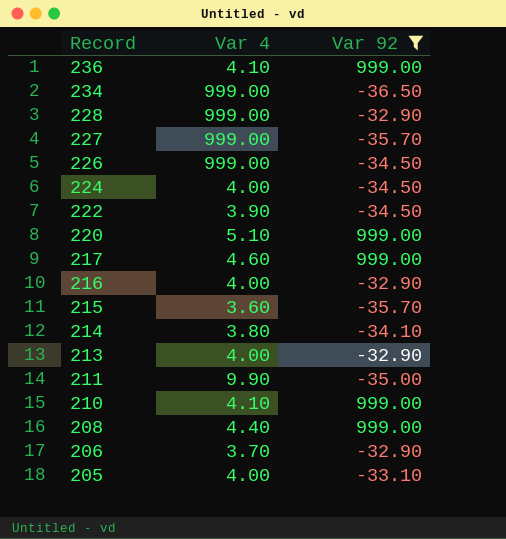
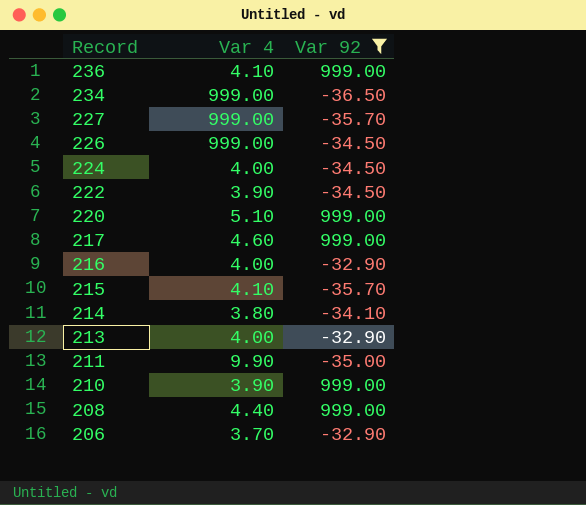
row 228: 999.00 | -32.90 -> none
row 205: 4.00 | -33.10 -> none
215 | Var 4: 3.60 -> 4.10
210 | Var 4: 4.10 -> 3.90

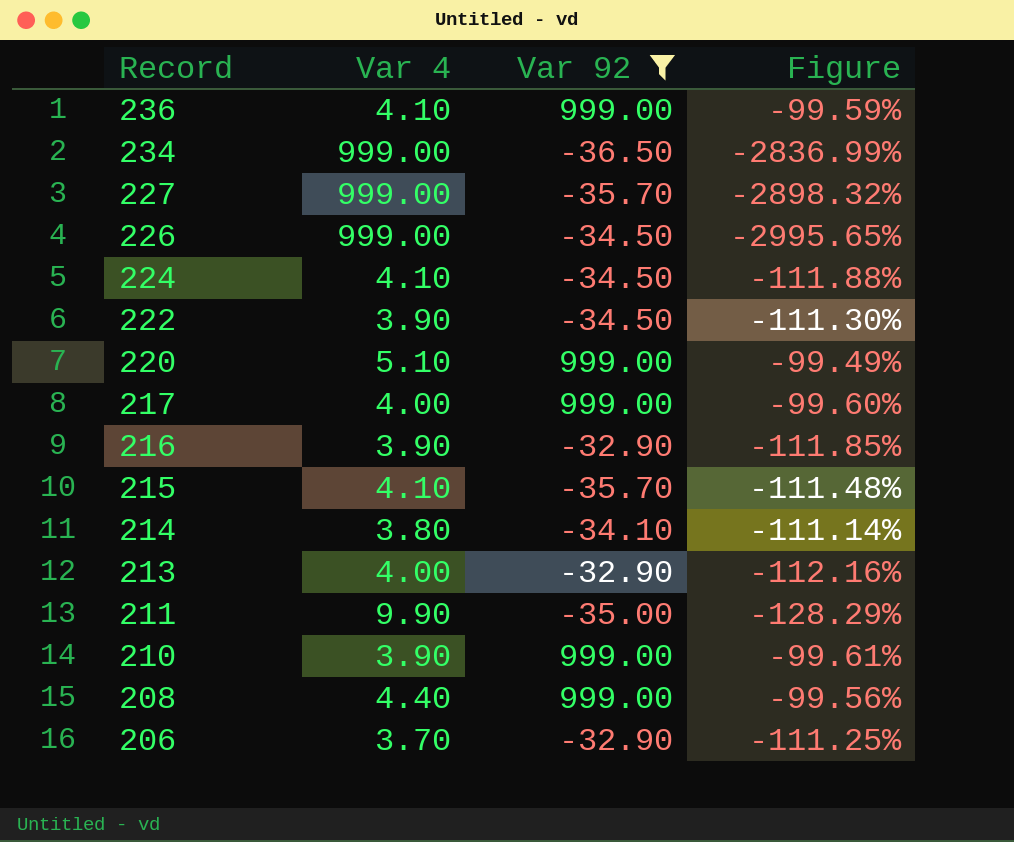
column Figure | formula: none -> ([Var 4] - [Var 92]) / [Var 92]
224 | Var 4: 4.00 -> 4.10
217 | Var 4: 4.60 -> 4.00
216 | Var 4: 4.00 -> 3.90

